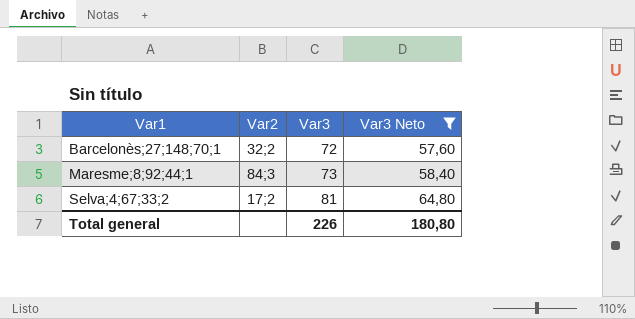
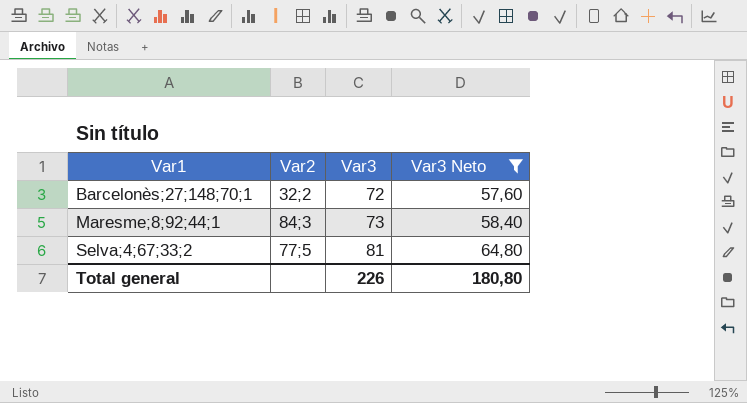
Selva;4;67;33;2 | Var2: 17;2 -> 77;5

